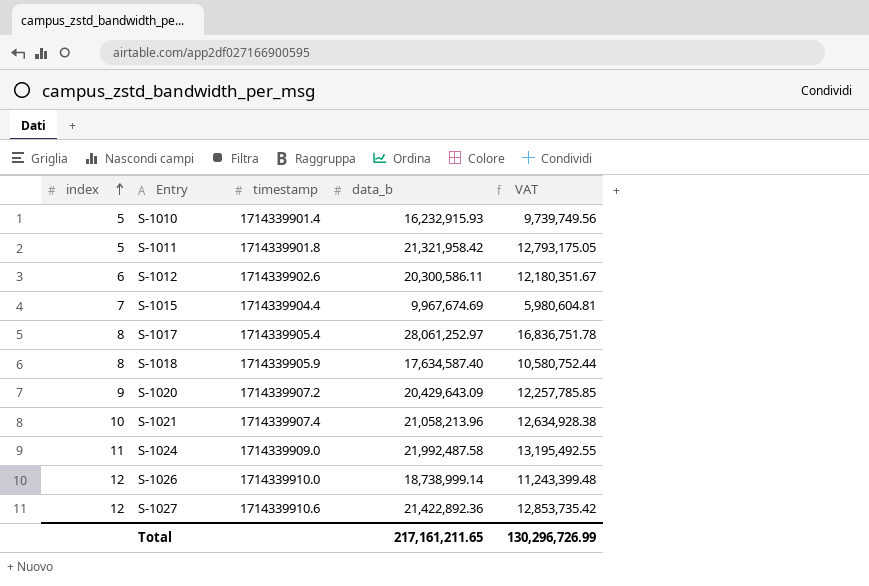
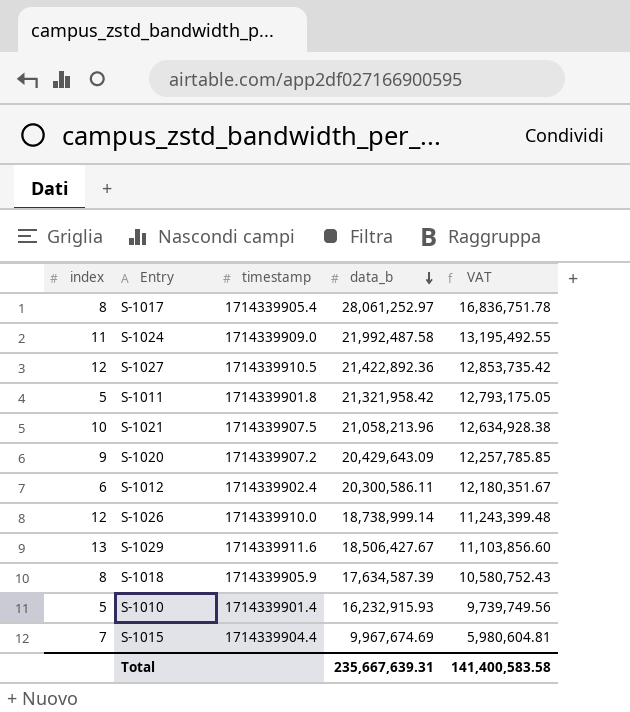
row order: index ascending -> data_b descending
S-1027 | timestamp: 1714339910.6 -> 1714339910.5
S-1021 | timestamp: 1714339907.4 -> 1714339907.5
S-1012 | timestamp: 1714339902.6 -> 1714339902.4
row S-1029: none -> 13 | 1714339911.6 | 18,506,427.67 | 11,103,856.60
S-1018 | data_b: 17,634,587.40 -> 17,634,587.39
S-1018 | VAT: 10,580,752.44 -> 10,580,752.43
Total | data_b: 217,161,211.65 -> 235,667,639.31
Total | VAT: 130,296,726.99 -> 141,400,583.58

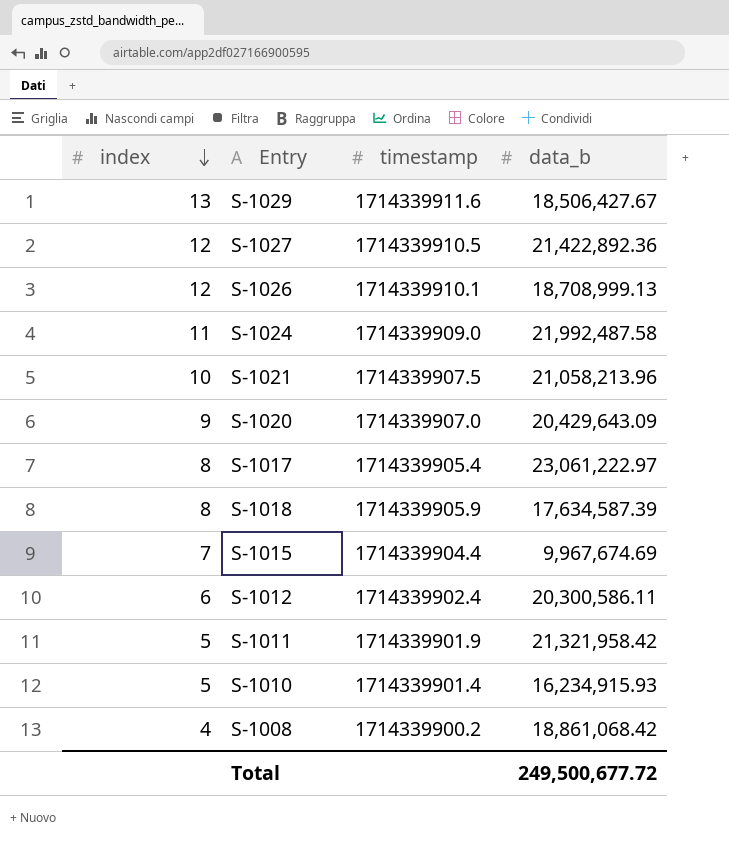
row order: data_b descending -> index descending
column VAT | formula: [data_b] * 0.6 -> none
S-1026 | timestamp: 1714339910.0 -> 1714339910.1
S-1026 | data_b: 18,738,999.14 -> 18,708,999.13
S-1020 | timestamp: 1714339907.2 -> 1714339907.0
S-1017 | data_b: 28,061,252.97 -> 23,061,222.97
S-1011 | timestamp: 1714339901.8 -> 1714339901.9
S-1010 | data_b: 16,232,915.93 -> 16,234,915.93
row S-1008: none -> 4 | 1714339900.2 | 18,861,068.42
Total | data_b: 235,667,639.31 -> 249,500,677.72

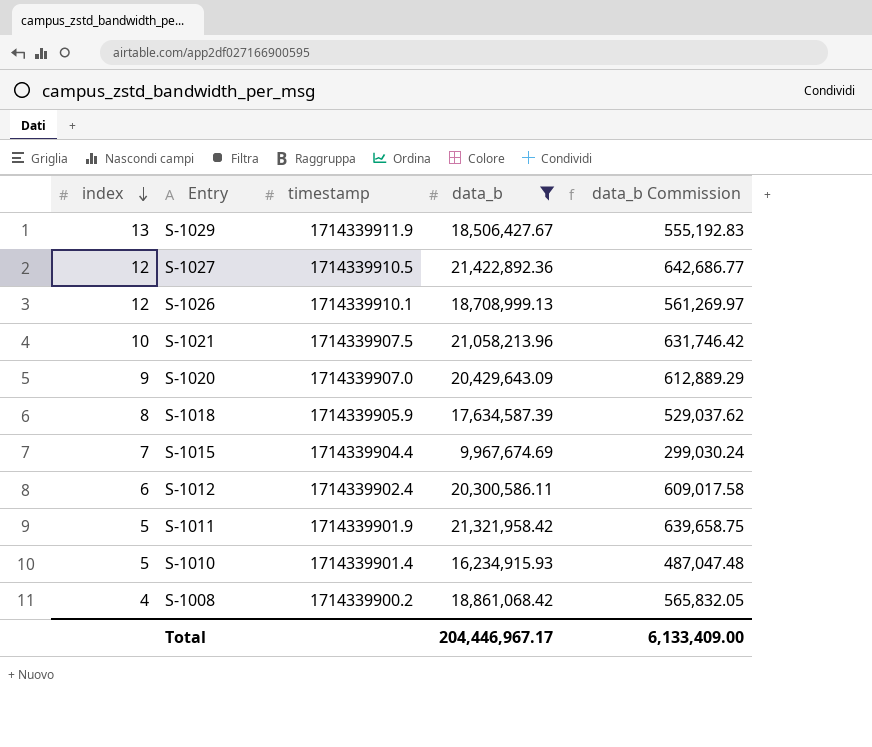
filter: none -> data_b <= 21,422,892.36
column data_b Commission | formula: none -> [data_b] * 0.03
S-1029 | timestamp: 1714339911.6 -> 1714339911.9
Total | data_b: 249,500,677.72 -> 204,446,967.17

